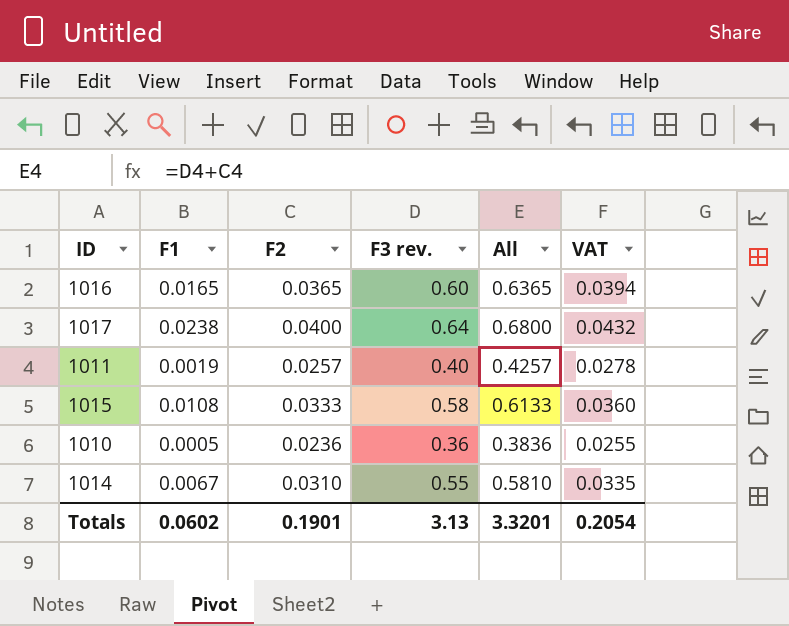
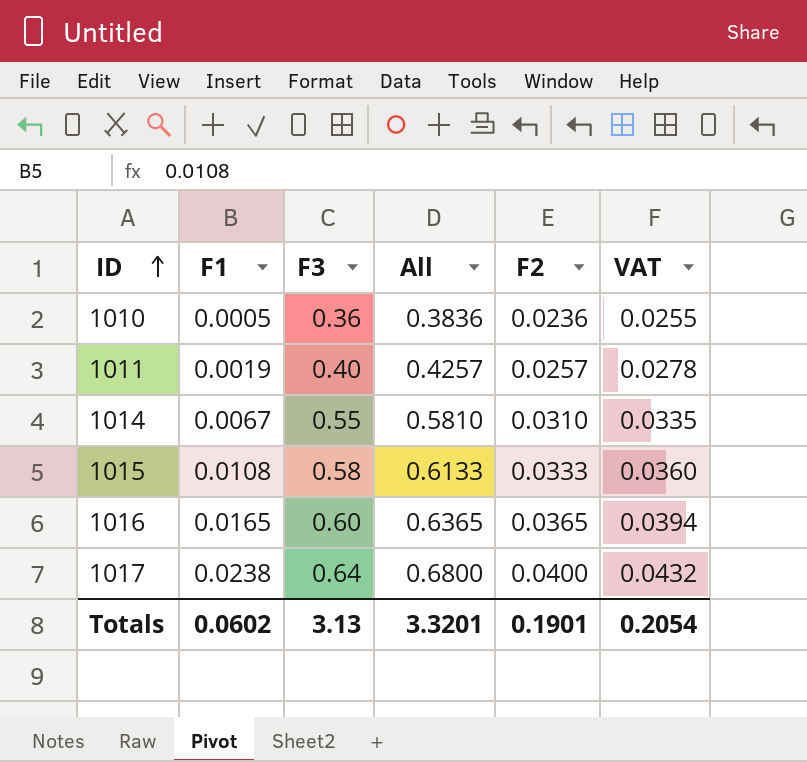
row order: none -> ID ascending
column name: F3 rev. -> F3
column F2 | position: 3 -> 5

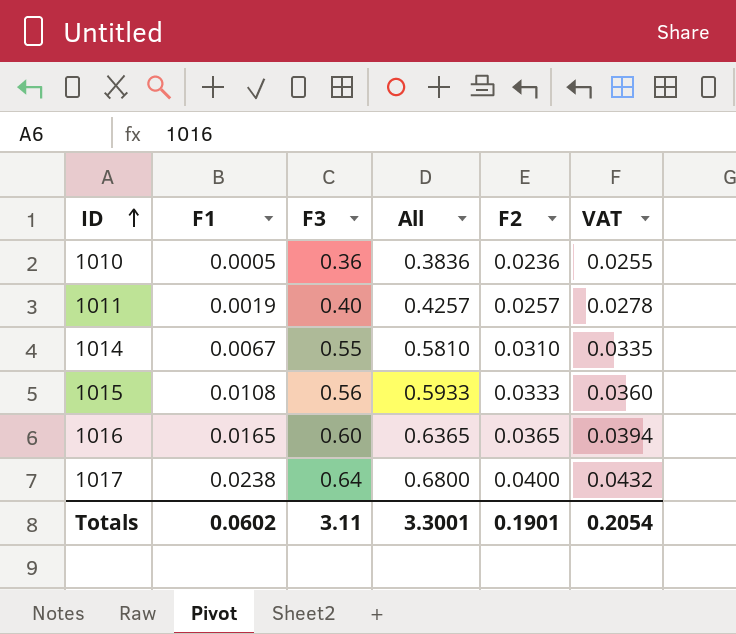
1015 | F3: 0.58 -> 0.56
1015 | All: 0.6133 -> 0.5933
Totals | F3: 3.13 -> 3.11
Totals | All: 3.3201 -> 3.3001

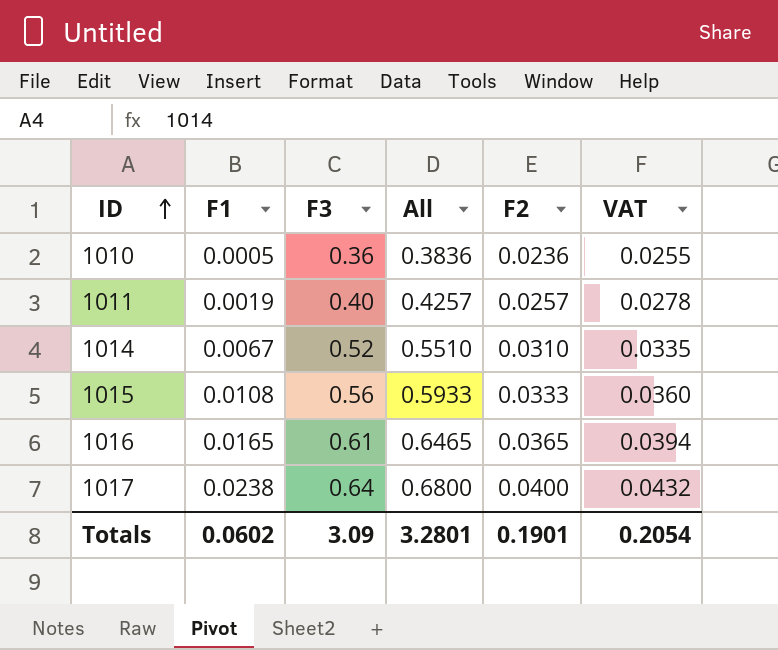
1014 | F3: 0.55 -> 0.52
1014 | All: 0.5810 -> 0.5510
1016 | F3: 0.60 -> 0.61
1016 | All: 0.6365 -> 0.6465
Totals | F3: 3.11 -> 3.09
Totals | All: 3.3001 -> 3.2801

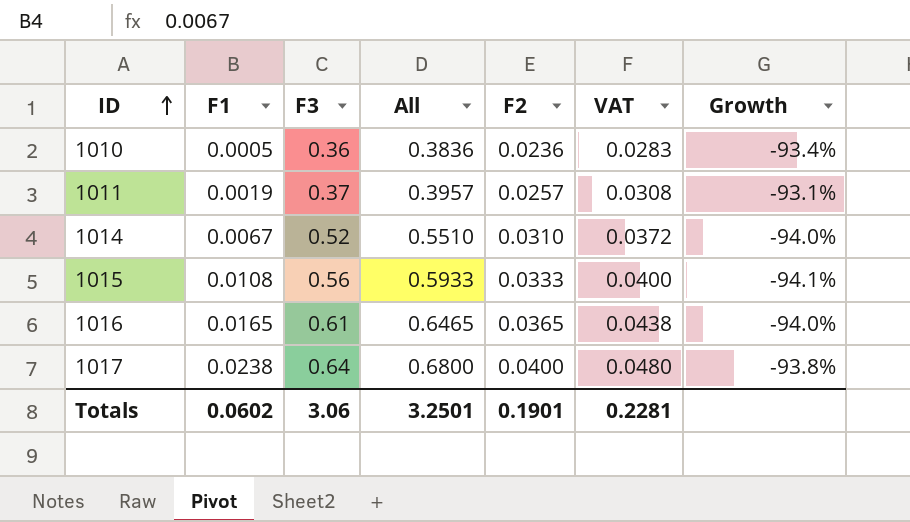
column VAT | formula: [F2] * 1.08 -> [F2] * 1.2
column Growth | formula: none -> ([F2] - [F3]) / [F3]
1011 | F3: 0.40 -> 0.37
1011 | All: 0.4257 -> 0.3957
Totals | F3: 3.09 -> 3.06
Totals | All: 3.2801 -> 3.2501
Totals | VAT: 0.2054 -> 0.2281

